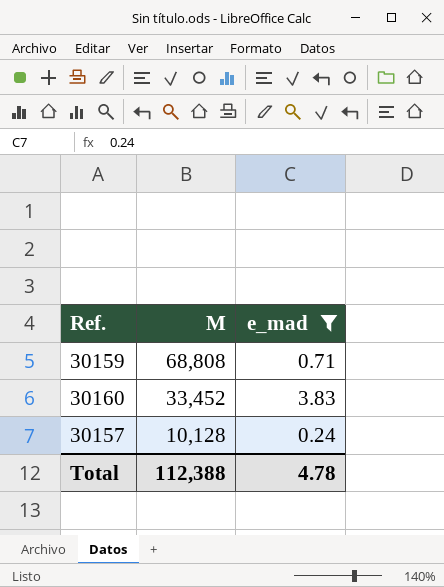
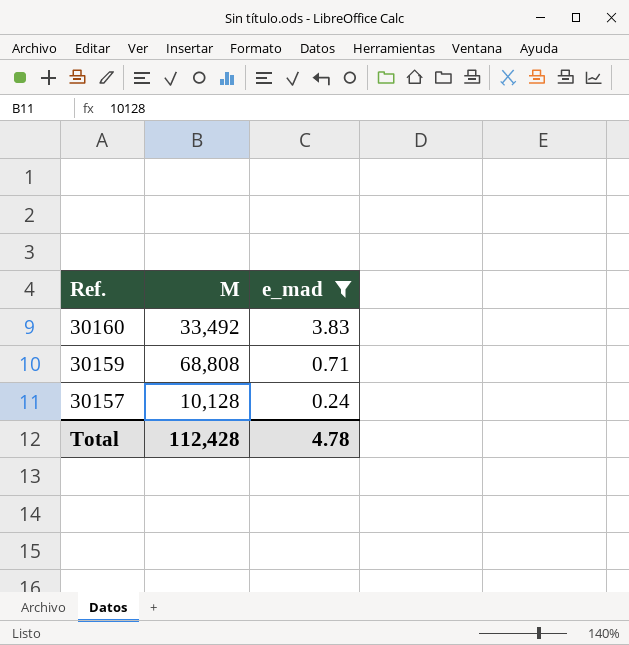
row order: M descending -> Ref. descending
30160 | M: 33,452 -> 33,492
Total | M: 112,388 -> 112,428

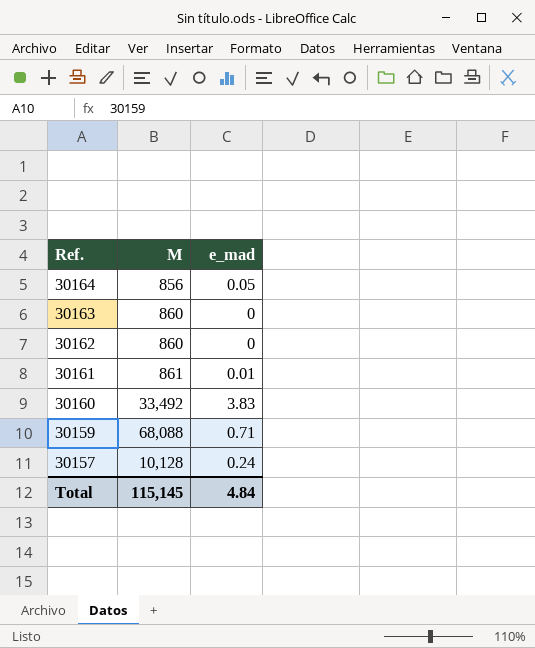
filter: e_mad >= 0.24 -> none
30159 | M: 68,808 -> 68,088
Total | M: 112,428 -> 115,145
Total | e_mad: 4.78 -> 4.84

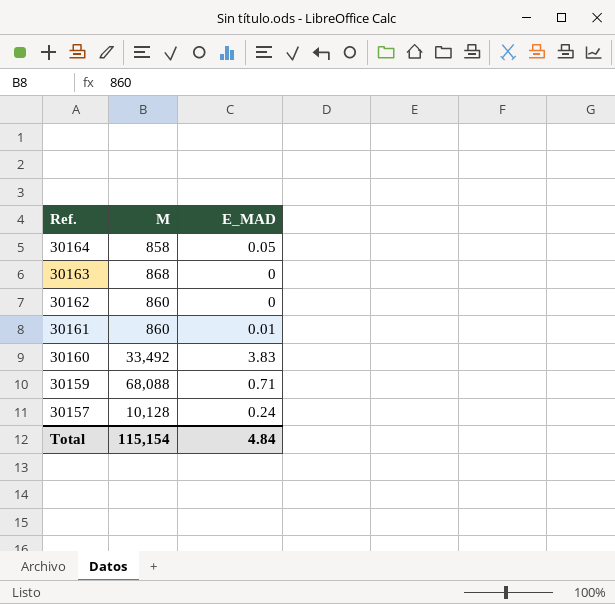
column name: e_mad -> E_MAD
30164 | M: 856 -> 858
30163 | M: 860 -> 868
30161 | M: 861 -> 860
Total | M: 115,145 -> 115,154

